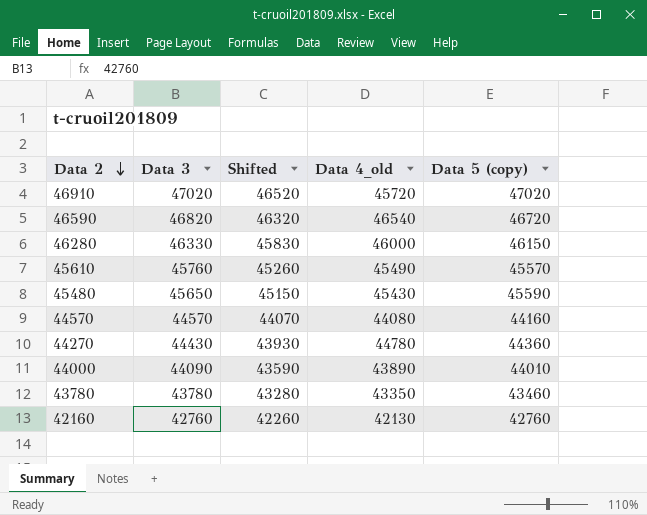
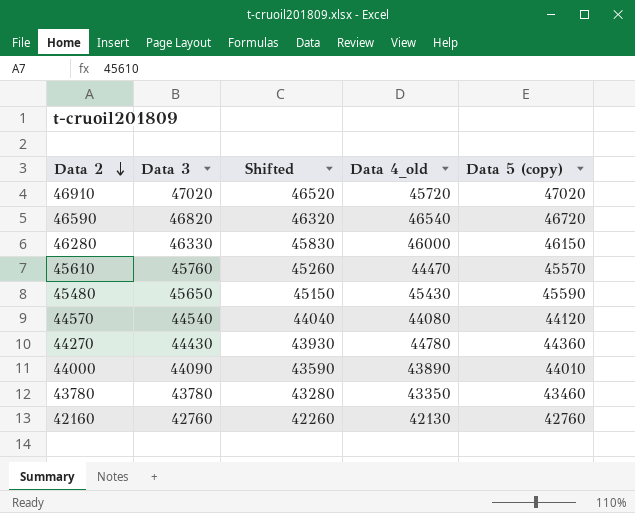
45610 | Data 4_old: 45490 -> 44470
44570 | Data 3: 44570 -> 44540
44570 | Shifted: 44070 -> 44040
44570 | Data 5 (copy): 44160 -> 44120

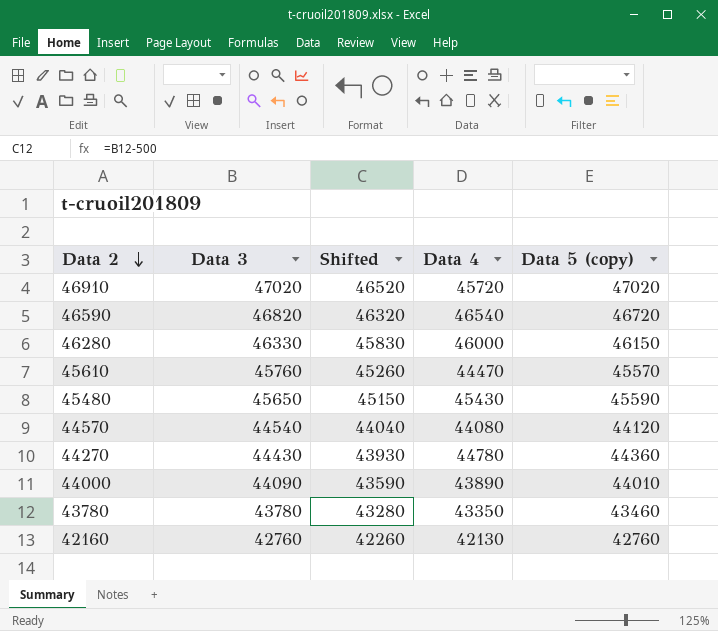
column name: Data 4_old -> Data 4

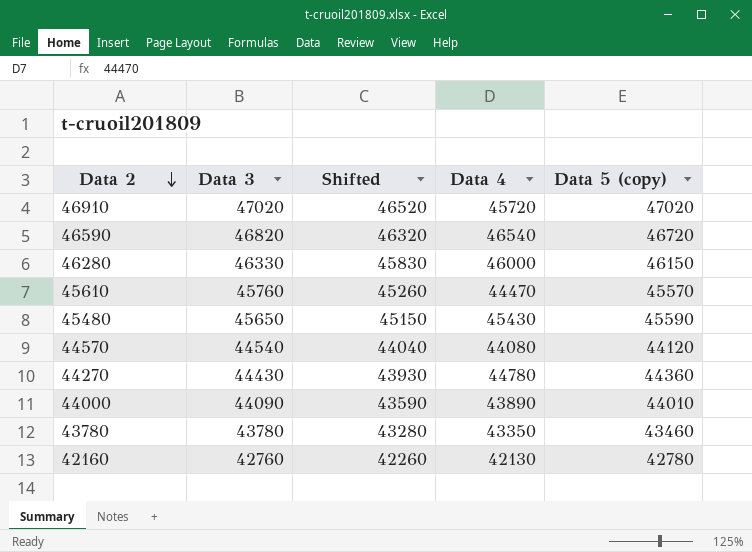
42160 | Data 5 (copy): 42760 -> 42780

